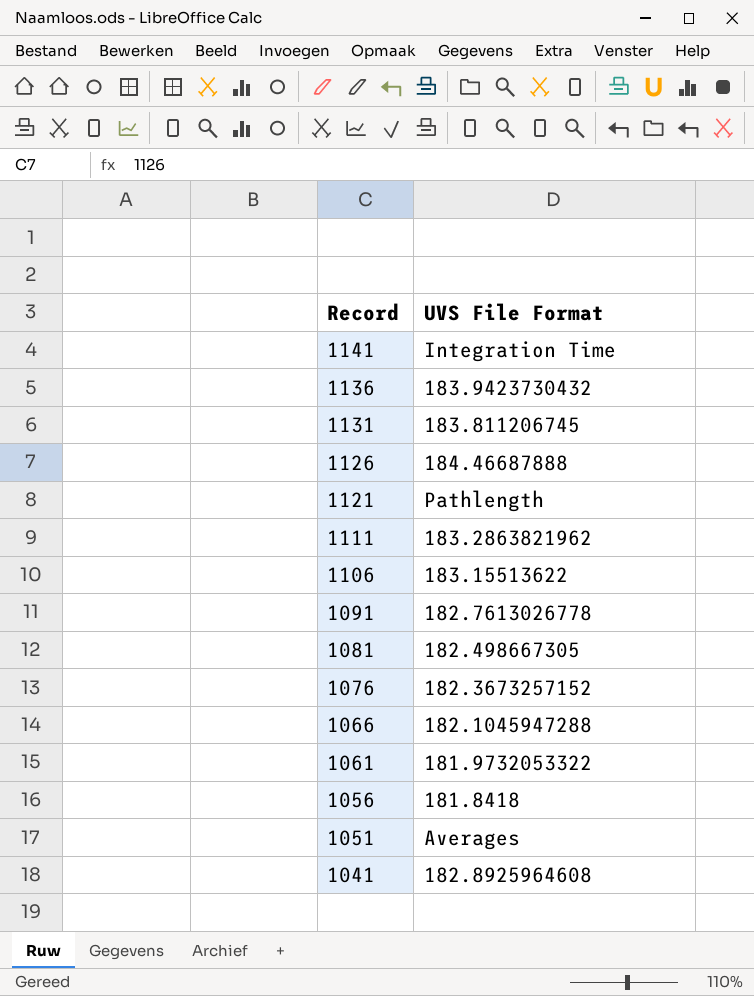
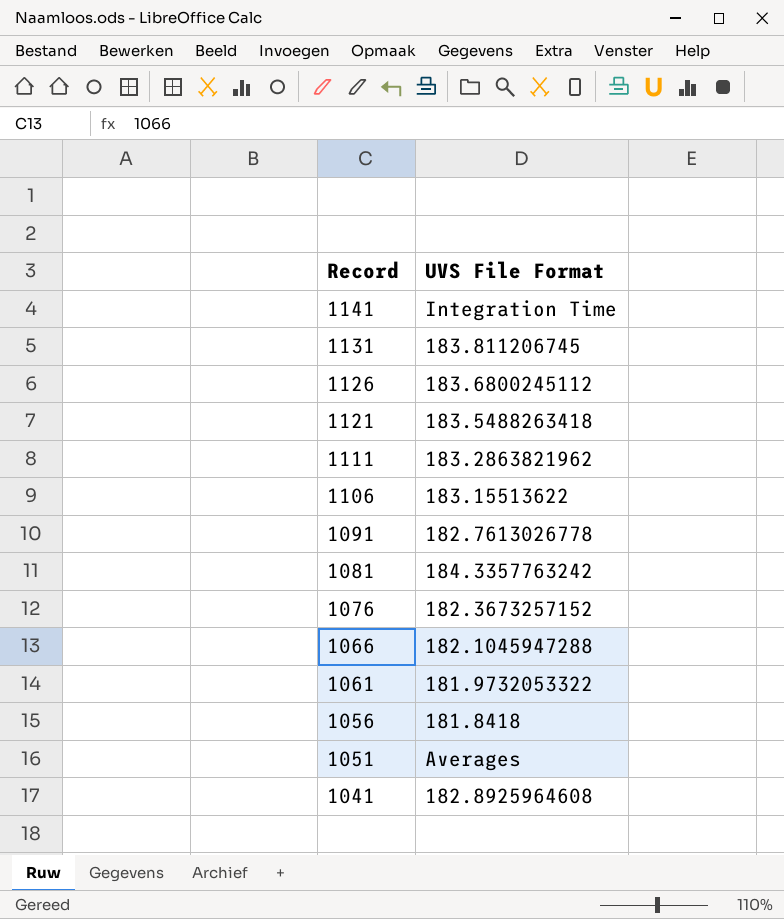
row 1136: 183.9423730432 -> none
1126 | UVS File Format: 184.46687888 -> 183.6800245112
1121 | UVS File Format: Pathlength -> 183.5488263418
1081 | UVS File Format: 182.498667305 -> 184.3357763242

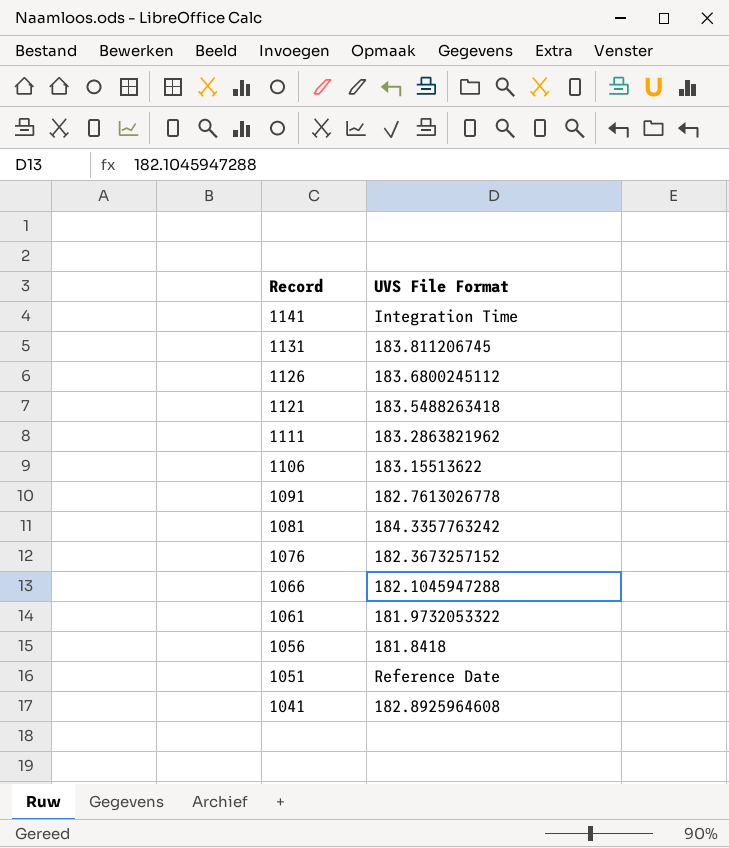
1051 | UVS File Format: Averages -> Reference Date

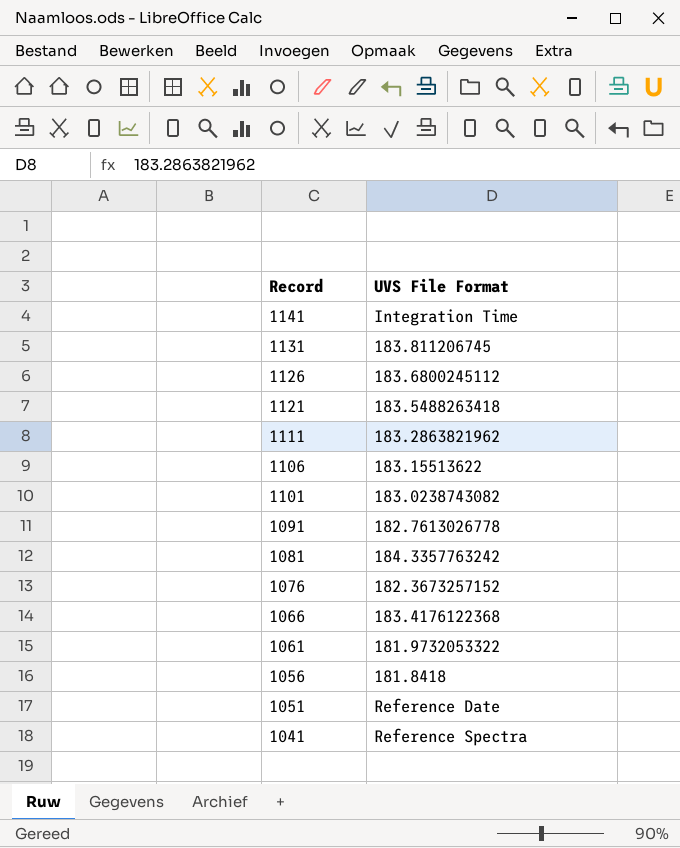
row 1101: none -> 183.0238743082
1066 | UVS File Format: 182.1045947288 -> 183.4176122368
1041 | UVS File Format: 182.8925964608 -> Reference Spectra

